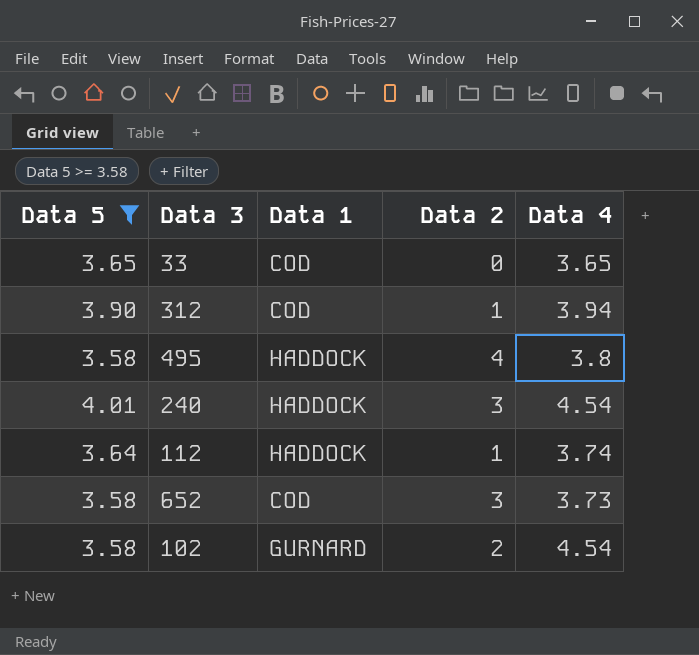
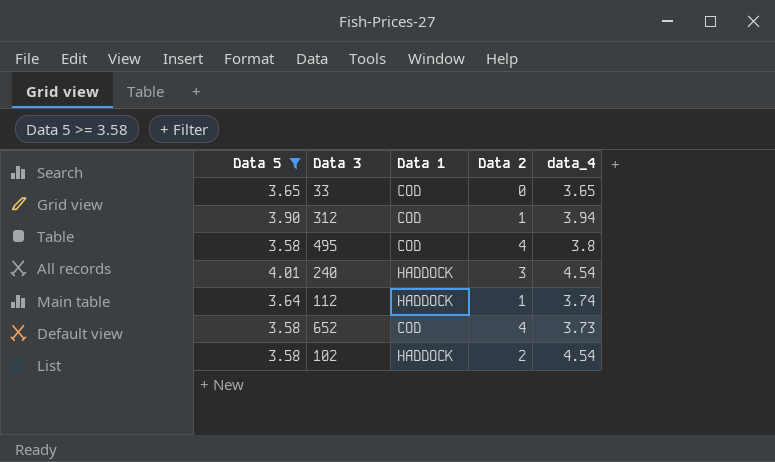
column name: Data 4 -> data_4
495 | Data 1: HADDOCK -> COD
652 | Data 2: 3 -> 4
102 | Data 1: GURNARD -> HADDOCK

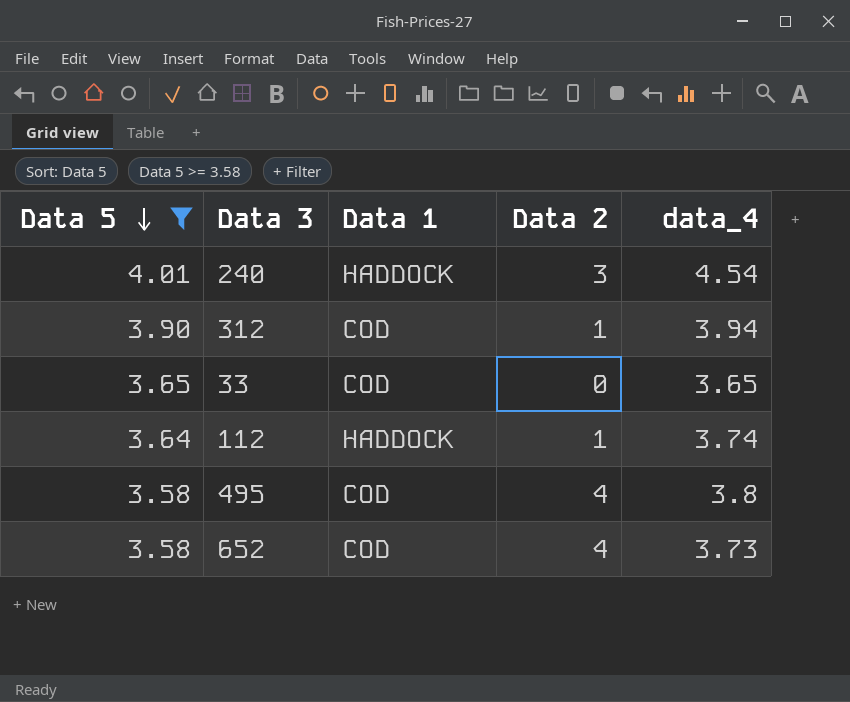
row order: none -> Data 5 descending
row 102: 3.58 | HADDOCK | 2 | 4.54 -> none

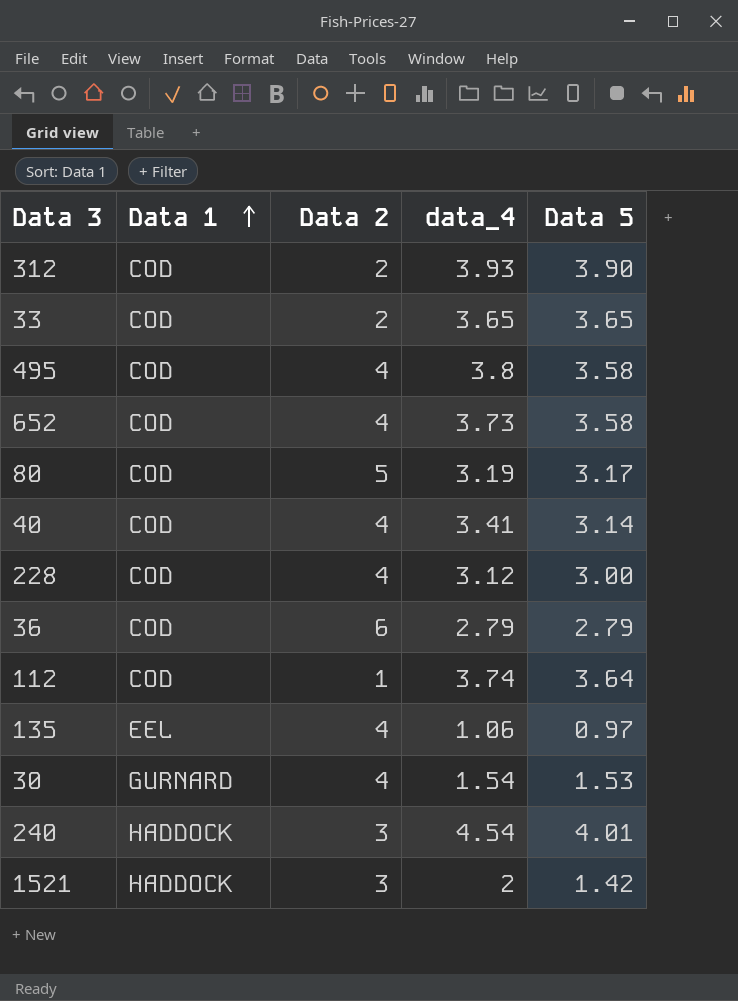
filter: Data 5 >= 3.58 -> none
row order: Data 5 descending -> Data 1 ascending
column Data 5 | position: 1 -> 5
312 | Data 2: 1 -> 2
312 | data_4: 3.94 -> 3.93
33 | Data 2: 0 -> 2
112 | Data 1: HADDOCK -> COD

